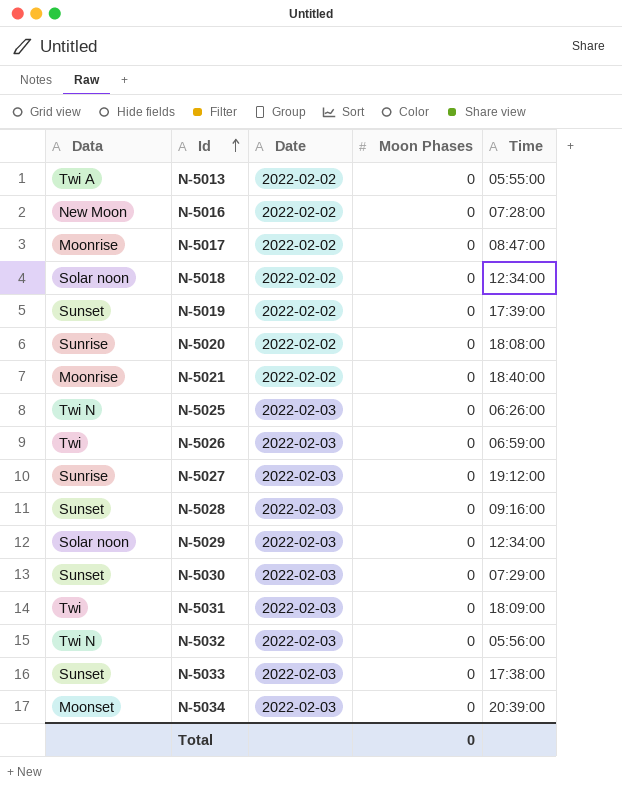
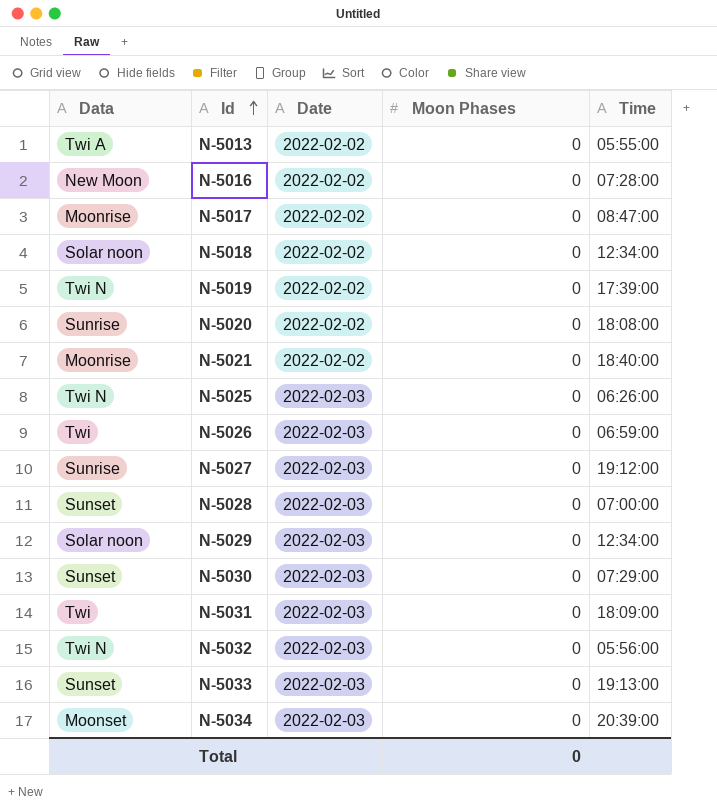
N-5019 | Data: Sunset -> Twi N
N-5028 | Time: 09:16:00 -> 07:00:00
N-5033 | Time: 17:38:00 -> 19:13:00

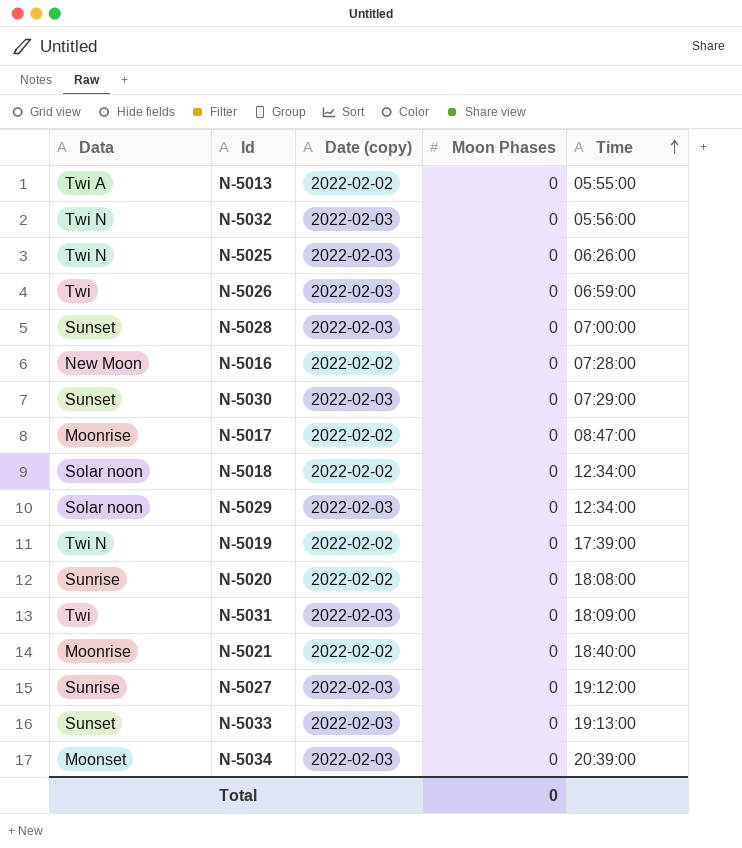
row order: Id ascending -> Time ascending
column name: Date -> Date (copy)

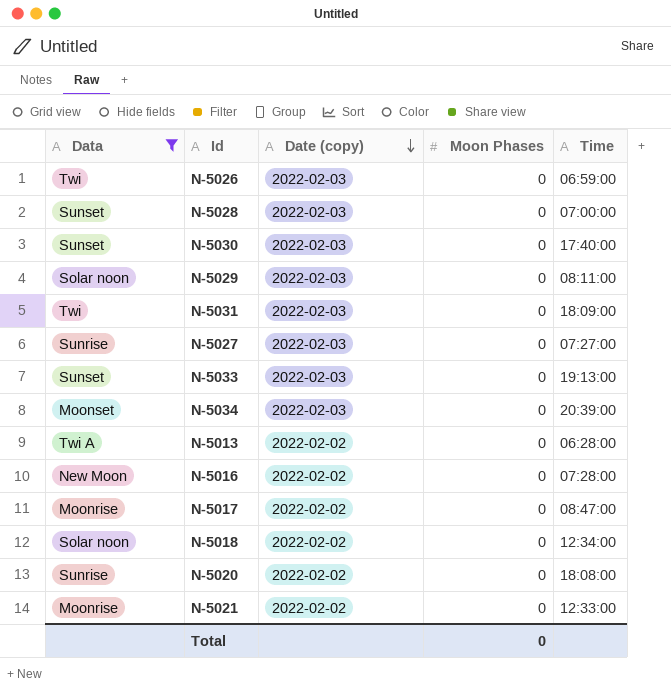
filter: none -> Data != Twi N
row order: Time ascending -> Date (copy) descending
N-5030 | Time: 07:29:00 -> 17:40:00
N-5029 | Time: 12:34:00 -> 08:11:00
N-5027 | Time: 19:12:00 -> 07:27:00
N-5013 | Time: 05:55:00 -> 06:28:00
N-5021 | Time: 18:40:00 -> 12:33:00

